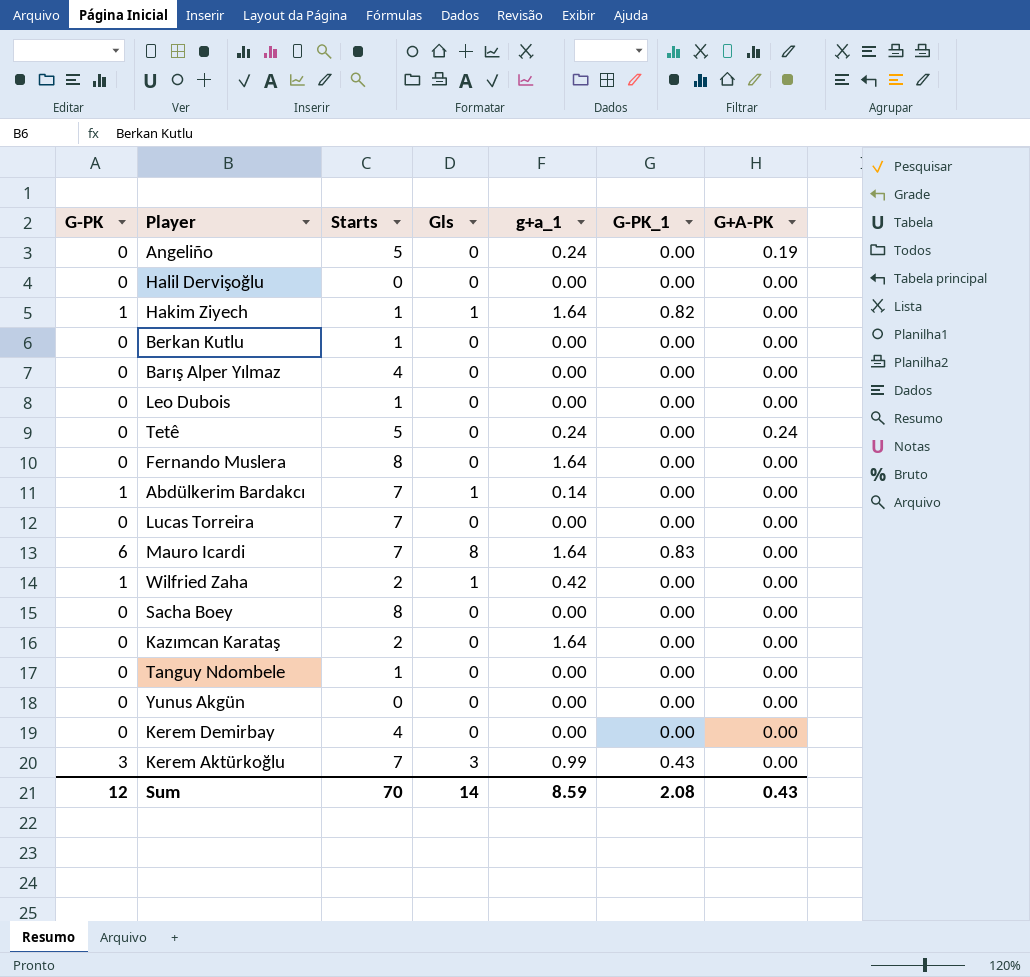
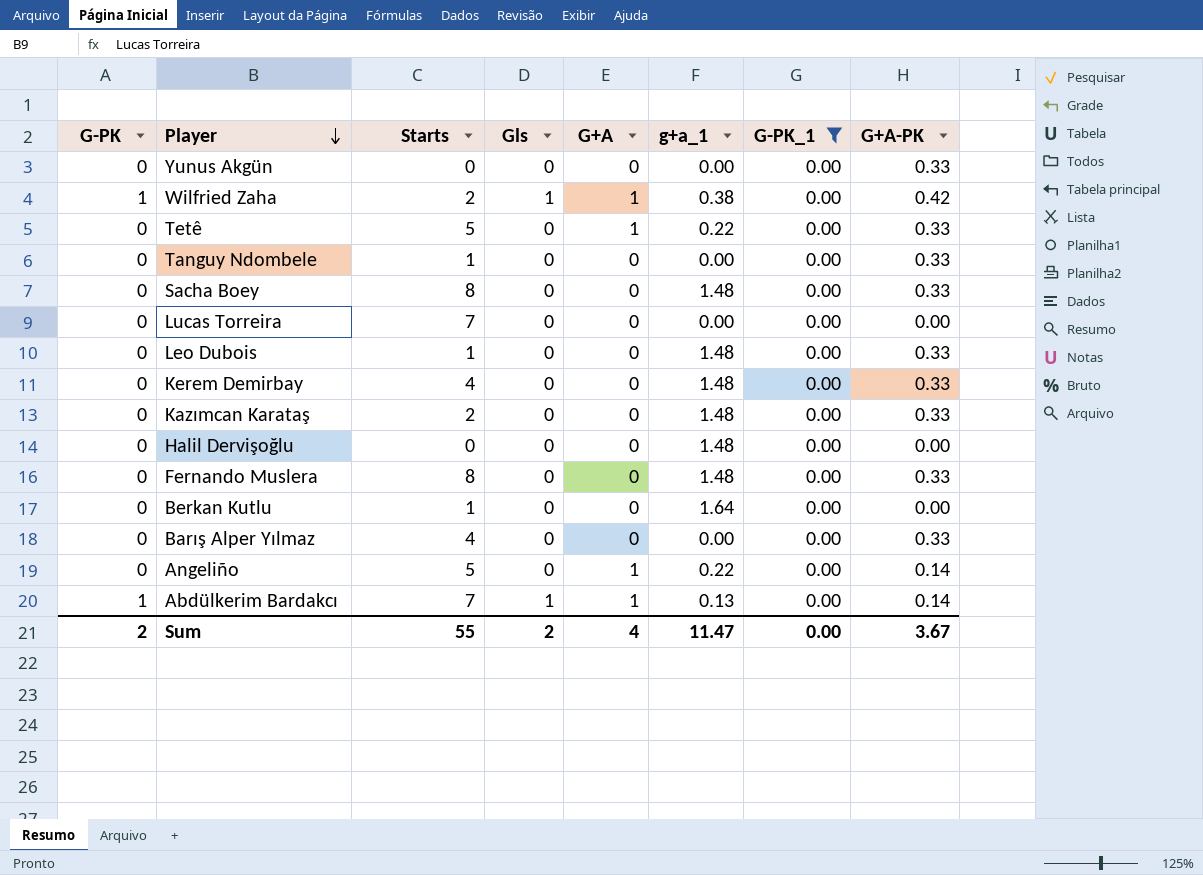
filter: none -> G-PK_1 = 0.00
row order: none -> Player descending
column G+A | position: none -> 5
Yunus Akgün | G+A-PK: 0.00 -> 0.33
Wilfried Zaha | g+a_1: 0.42 -> 0.38
Wilfried Zaha | G+A-PK: 0.00 -> 0.42
Tetê | g+a_1: 0.24 -> 0.22
Tetê | G+A-PK: 0.24 -> 0.33
Tanguy Ndombele | G+A-PK: 0.00 -> 0.33
Sacha Boey | g+a_1: 0.00 -> 1.48
Sacha Boey | G+A-PK: 0.00 -> 0.33
Leo Dubois | g+a_1: 0.00 -> 1.48
Leo Dubois | G+A-PK: 0.00 -> 0.33
Kerem Demirbay | g+a_1: 0.00 -> 1.48
Kerem Demirbay | G+A-PK: 0.00 -> 0.33
Kazımcan Karataş | g+a_1: 1.64 -> 1.48
Kazımcan Karataş | G+A-PK: 0.00 -> 0.33
Halil Dervişoğlu | g+a_1: 0.00 -> 1.48
Fernando Muslera | g+a_1: 1.64 -> 1.48
Fernando Muslera | G+A-PK: 0.00 -> 0.33
Berkan Kutlu | g+a_1: 0.00 -> 1.64
Barış Alper Yılmaz | G+A-PK: 0.00 -> 0.33
Angeliño | g+a_1: 0.24 -> 0.22
Angeliño | G+A-PK: 0.19 -> 0.14
Abdülkerim Bardakcı | g+a_1: 0.14 -> 0.13
Abdülkerim Bardakcı | G+A-PK: 0.00 -> 0.14
Sum | G-PK: 12 -> 2
Sum | Starts: 70 -> 55
Sum | Gls: 14 -> 2
Sum | g+a_1: 8.59 -> 11.47
Sum | G-PK_1: 2.08 -> 0.00
Sum | G+A-PK: 0.43 -> 3.67

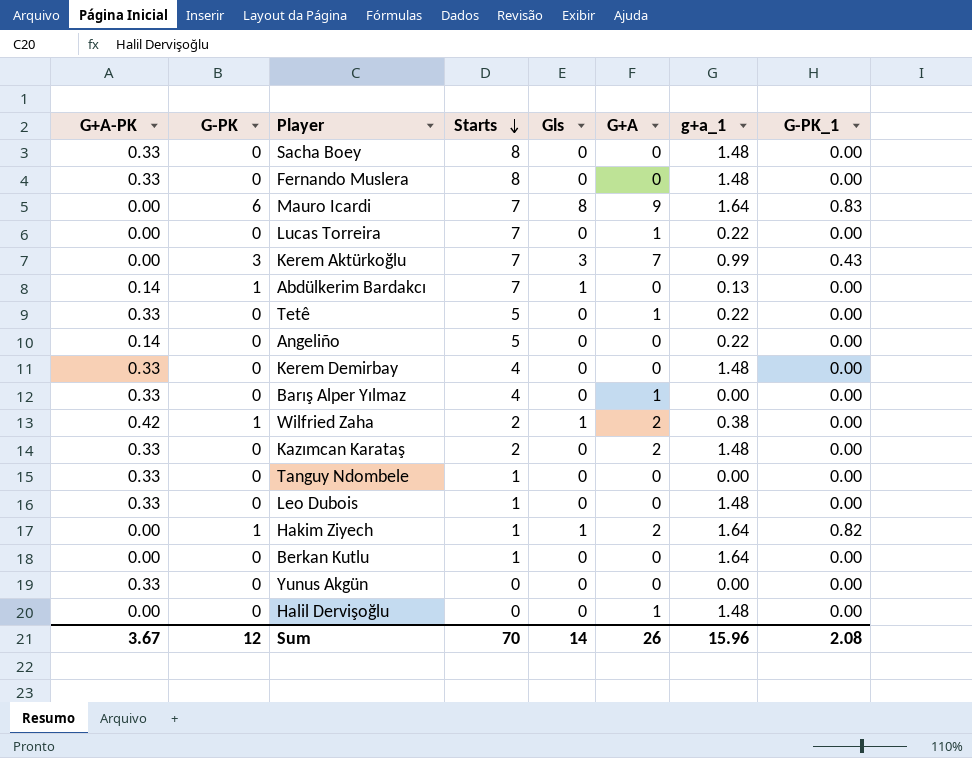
filter: G-PK_1 = 0.00 -> none
row order: Player descending -> Starts descending
column G+A-PK | position: 8 -> 1
Lucas Torreira | G+A: 0 -> 1
Lucas Torreira | g+a_1: 0.00 -> 0.22
Abdülkerim Bardakcı | G+A: 1 -> 0
Angeliño | G+A: 1 -> 0
Barış Alper Yılmaz | G+A: 0 -> 1
Wilfried Zaha | G+A: 1 -> 2
Kazımcan Karataş | G+A: 0 -> 2
Halil Dervişoğlu | G+A: 0 -> 1
Sum | G-PK: 2 -> 12
Sum | Starts: 55 -> 70
Sum | Gls: 2 -> 14
Sum | G+A: 4 -> 26
Sum | g+a_1: 11.47 -> 15.96
Sum | G-PK_1: 0.00 -> 2.08

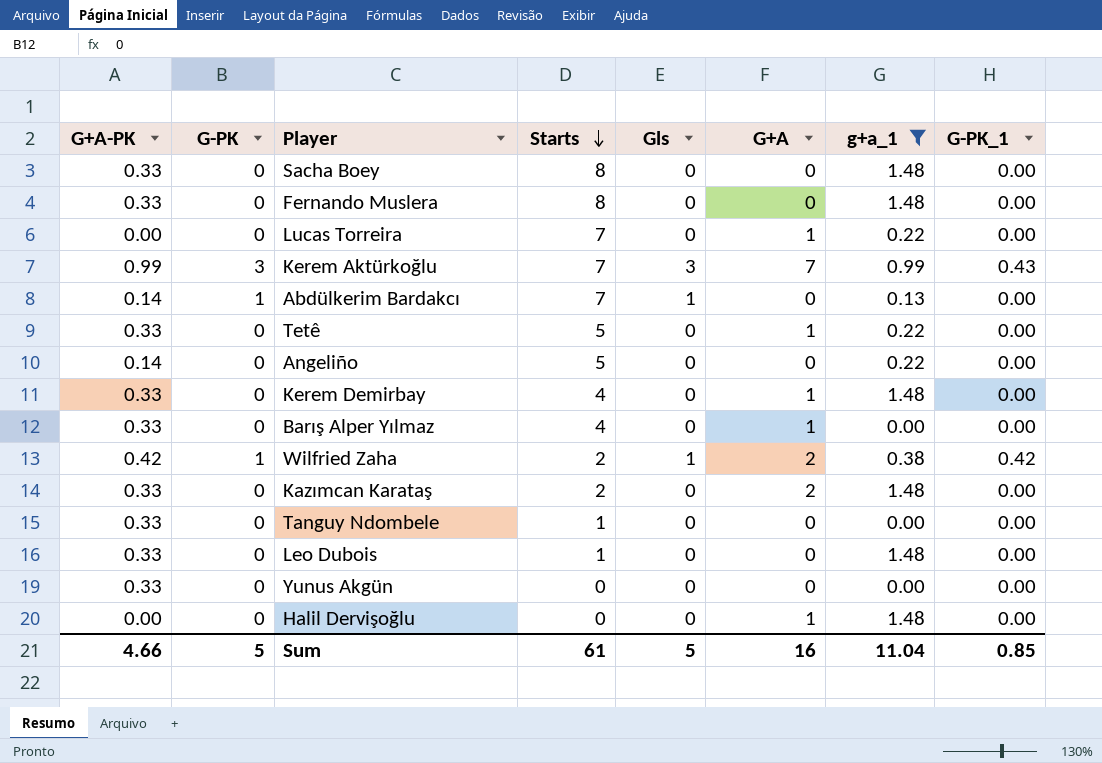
filter: none -> g+a_1 != 1.64
Kerem Aktürkoğlu | G+A-PK: 0.00 -> 0.99
Kerem Demirbay | G+A: 0 -> 1
Wilfried Zaha | G-PK_1: 0.00 -> 0.42
Sum | G+A-PK: 3.67 -> 4.66
Sum | G-PK: 12 -> 5
Sum | Starts: 70 -> 61
Sum | Gls: 14 -> 5
Sum | G+A: 26 -> 16
Sum | g+a_1: 15.96 -> 11.04
Sum | G-PK_1: 2.08 -> 0.85

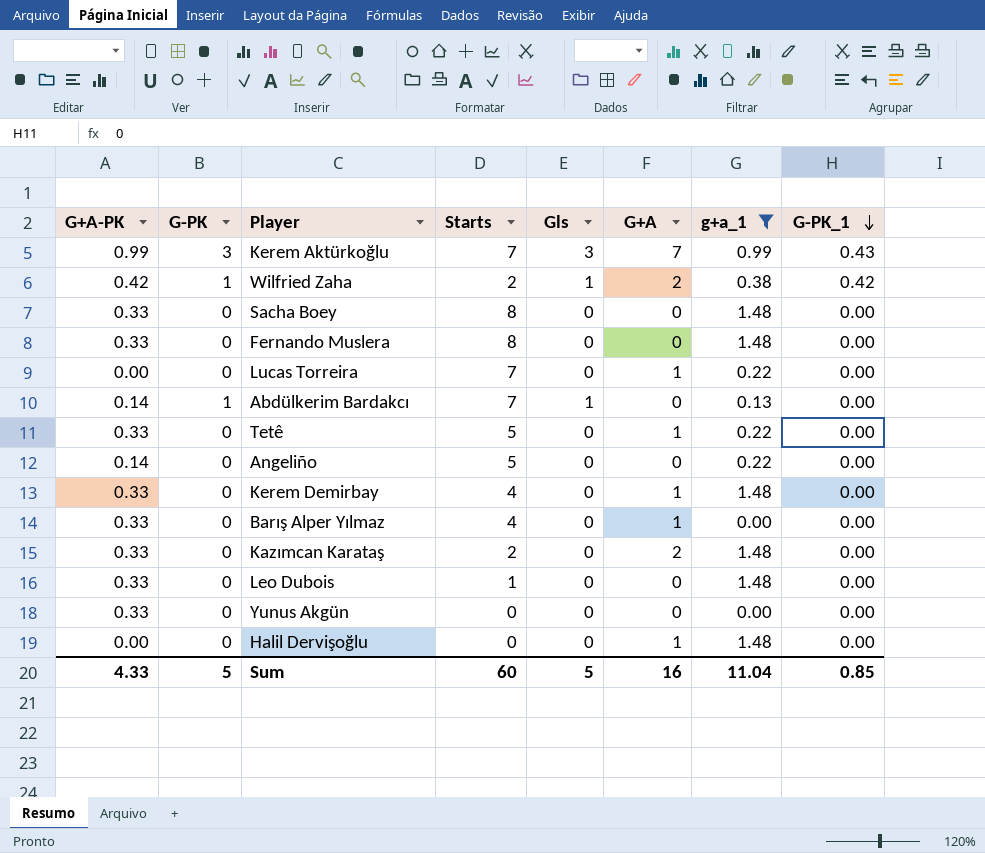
row order: Starts descending -> G-PK_1 descending
row Tanguy Ndombele: 0.33 | 0 | 1 | 0 | 0 | 0.00 | 0.00 -> none
Sum | G+A-PK: 4.66 -> 4.33
Sum | Starts: 61 -> 60

